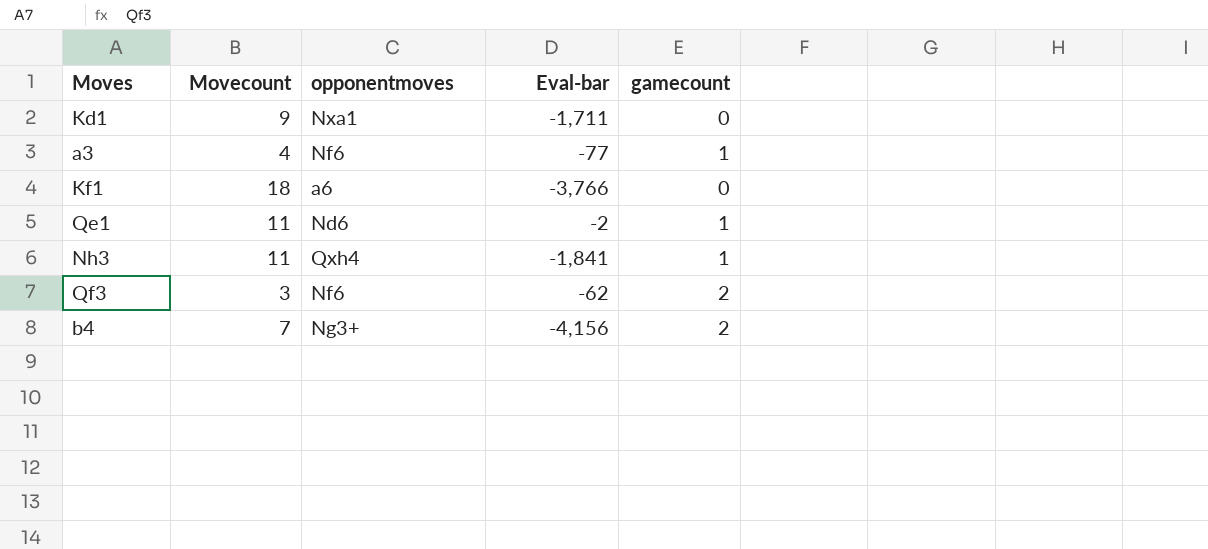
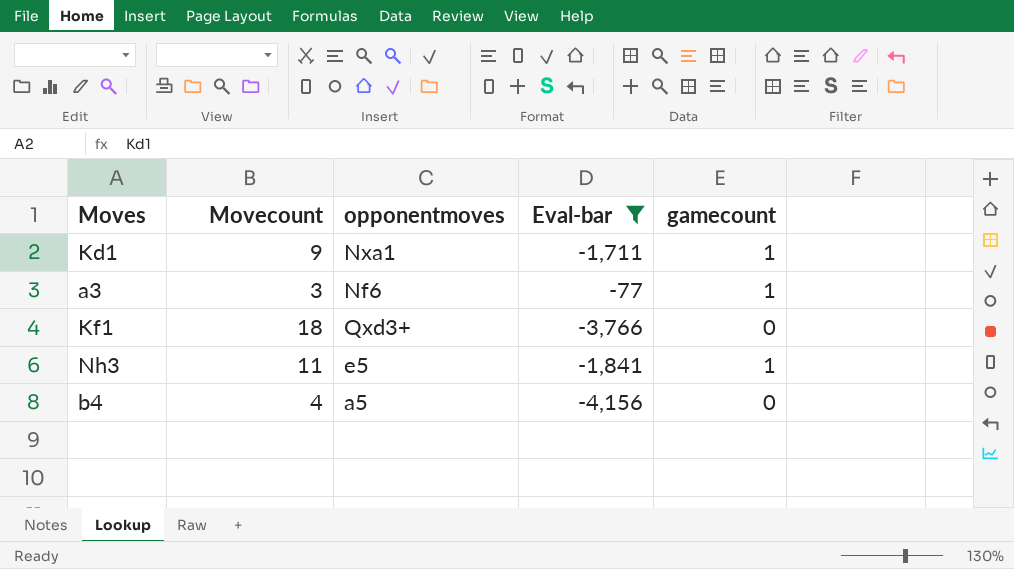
filter: none -> Eval-bar <= -77
Kd1 | gamecount: 0 -> 1
a3 | Movecount: 4 -> 3
Kf1 | opponentmoves: a6 -> Qxd3+
Nh3 | opponentmoves: Qxh4 -> e5
b4 | Movecount: 7 -> 4
b4 | opponentmoves: Ng3+ -> a5
b4 | gamecount: 2 -> 0

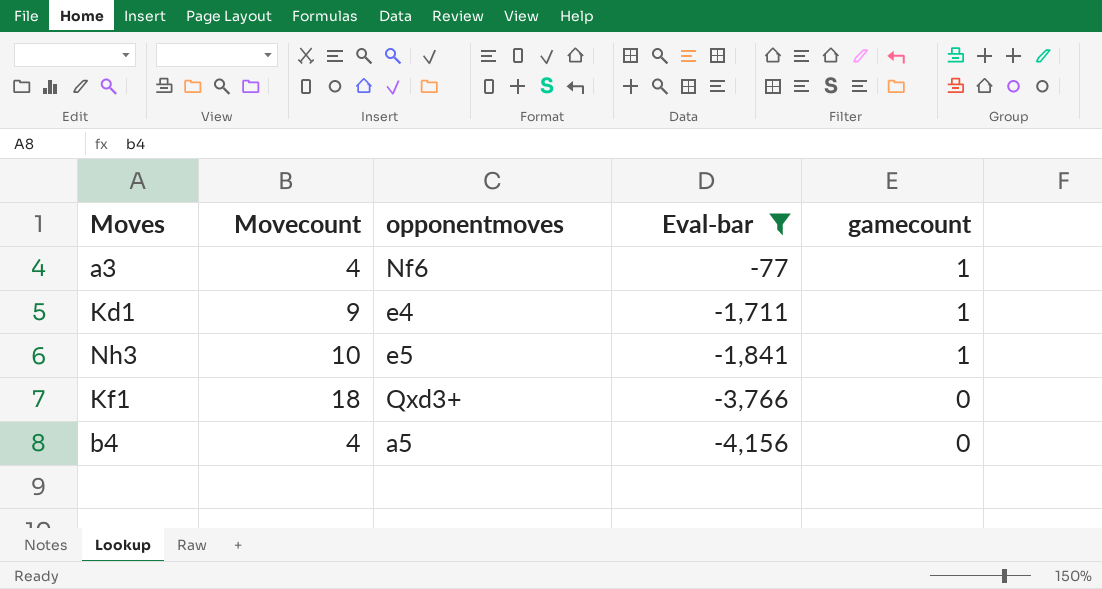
row order: none -> Eval-bar descending
a3 | Movecount: 3 -> 4
Kd1 | opponentmoves: Nxa1 -> e4
Nh3 | Movecount: 11 -> 10

